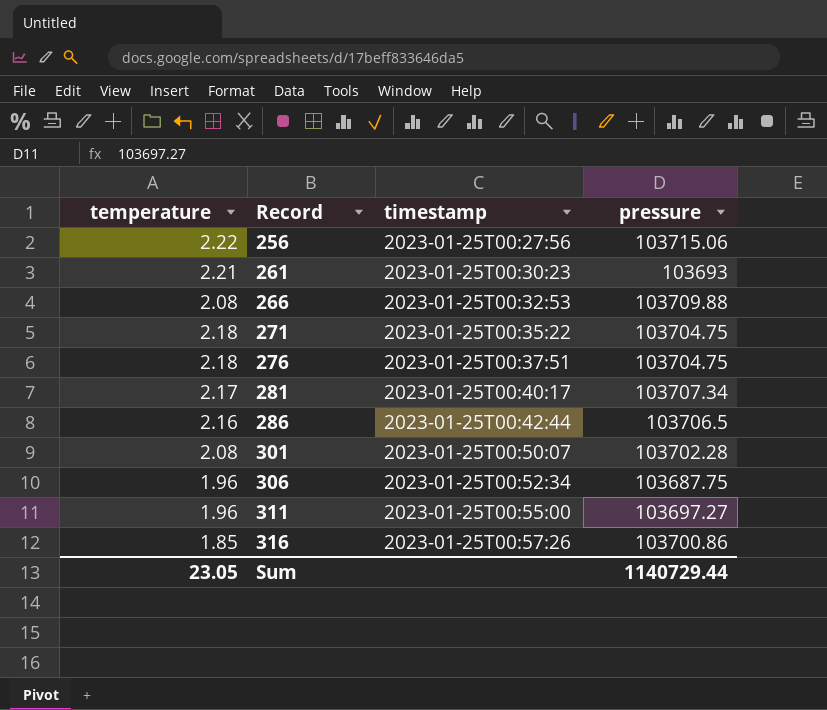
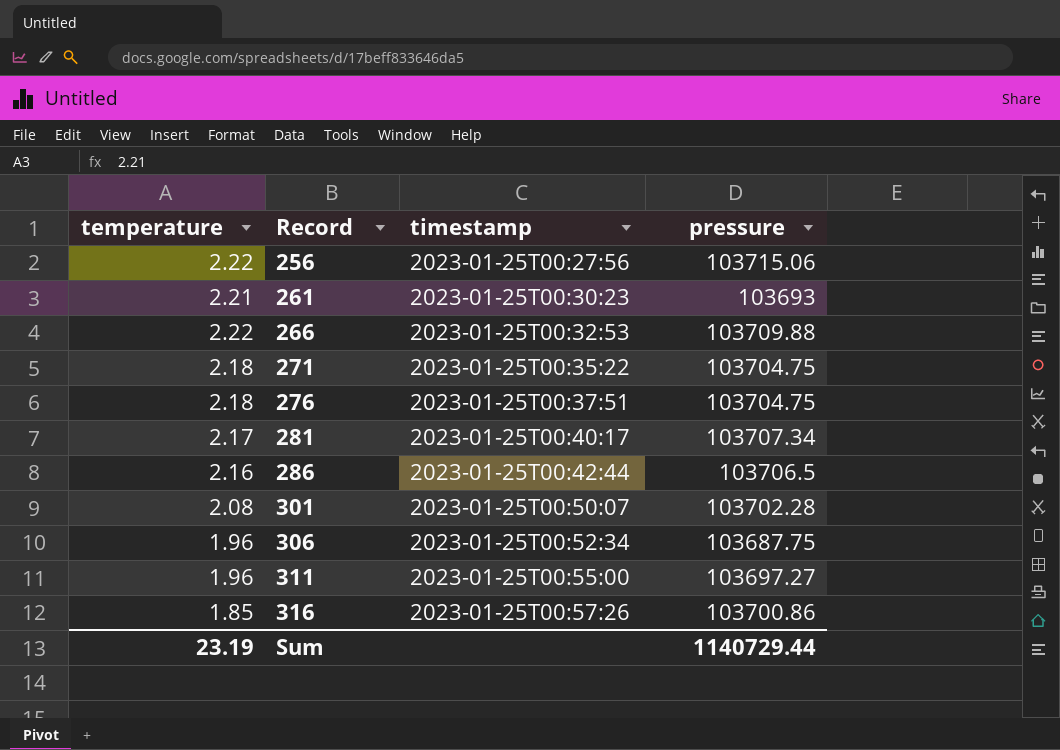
266 | temperature: 2.08 -> 2.22
Sum | temperature: 23.05 -> 23.19

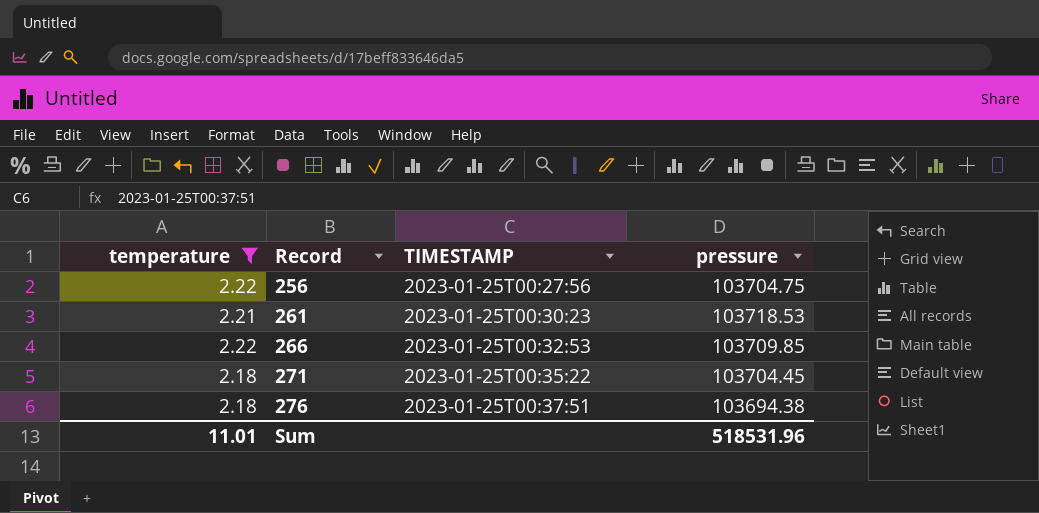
filter: none -> temperature >= 2.18
column name: timestamp -> TIMESTAMP
256 | pressure: 103715.06 -> 103704.75
261 | pressure: 103693 -> 103718.53
266 | pressure: 103709.88 -> 103709.85
271 | pressure: 103704.75 -> 103704.45
276 | pressure: 103704.75 -> 103694.38
Sum | temperature: 23.19 -> 11.01
Sum | pressure: 1140729.44 -> 518531.96

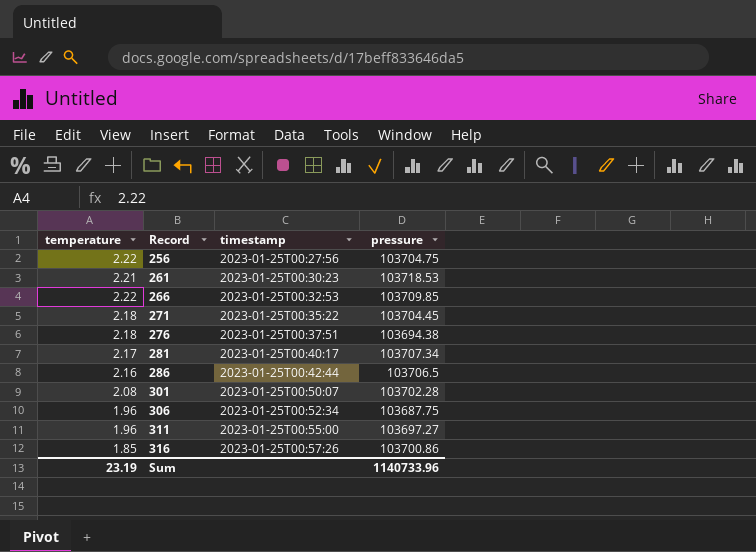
filter: temperature >= 2.18 -> none
column name: TIMESTAMP -> timestamp
Sum | temperature: 11.01 -> 23.19
Sum | pressure: 518531.96 -> 1140733.96

